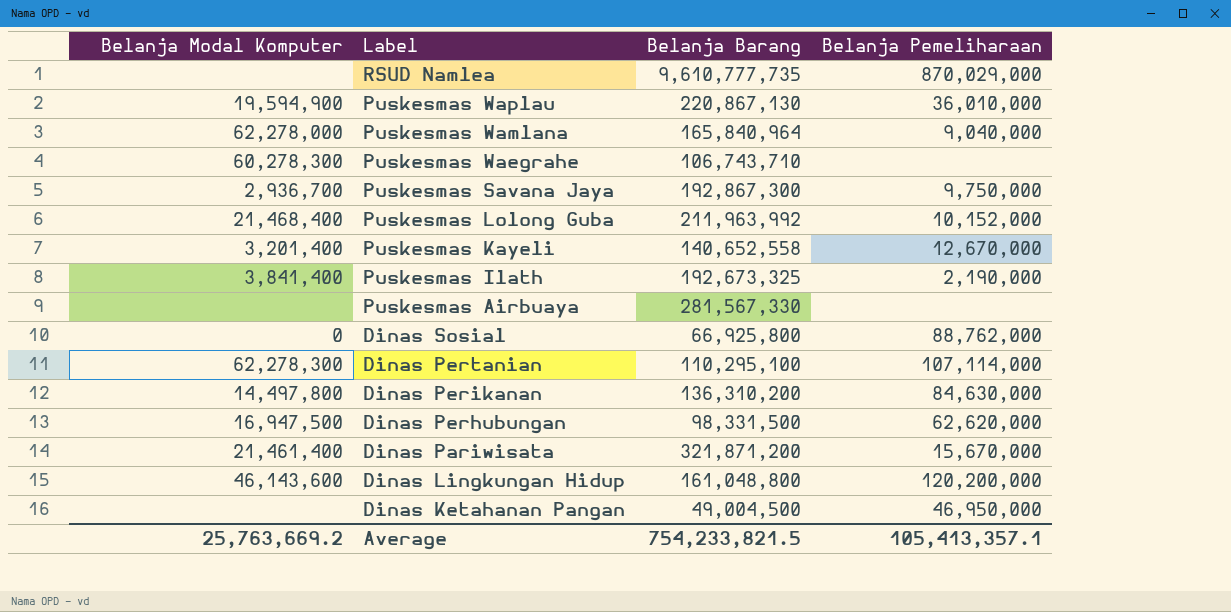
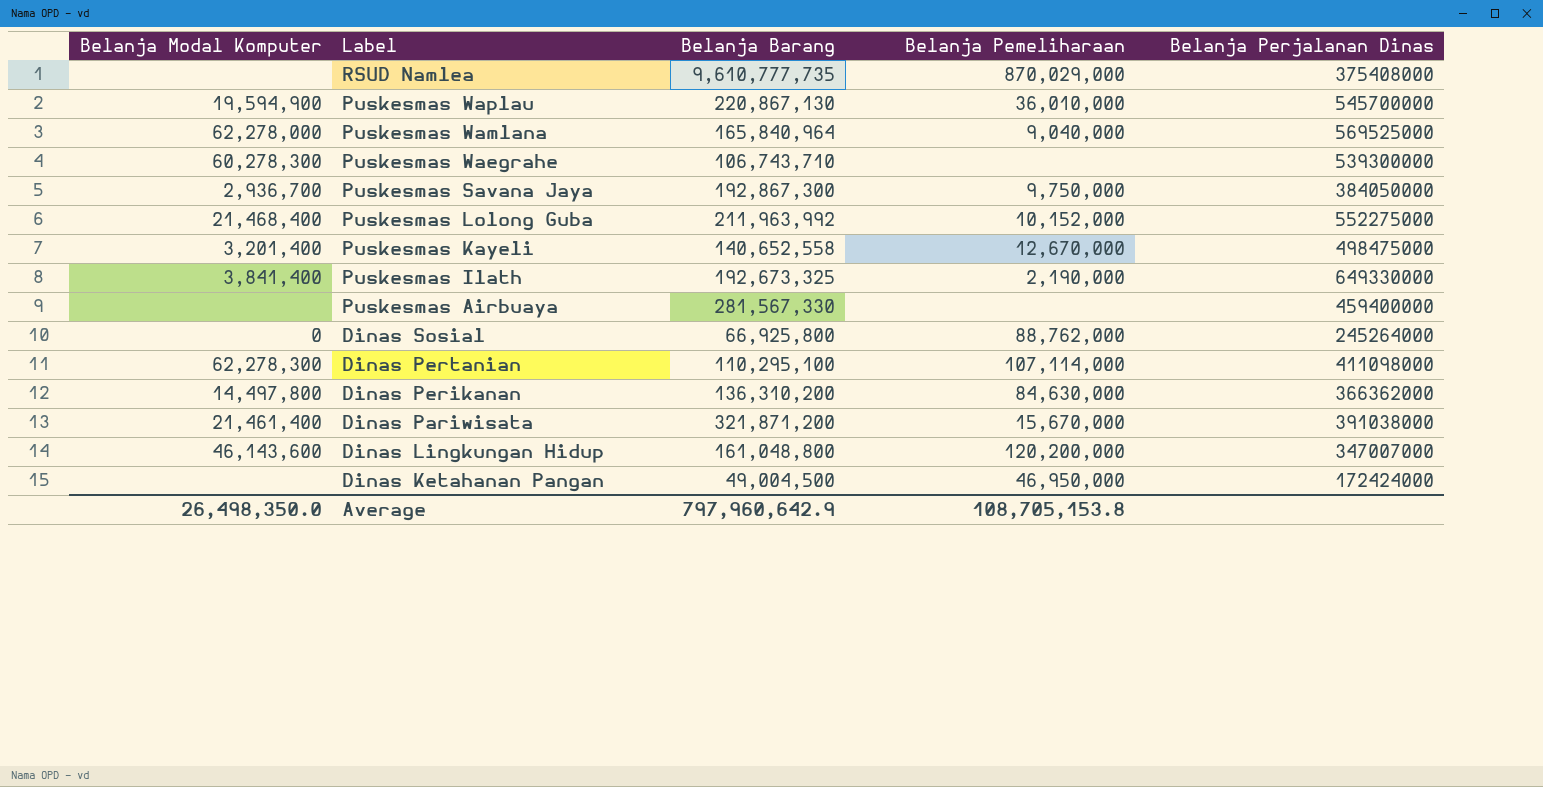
column Belanja Perjalanan Dinas | position: none -> 5
row Dinas Perhubungan: 16,947,500 | 98,331,500 | 62,620,000 -> none
Average | Belanja Modal Komputer: 25,763,669.2 -> 26,498,350.0
Average | Belanja Barang: 754,233,821.5 -> 797,960,642.9
Average | Belanja Pemeliharaan: 105,413,357.1 -> 108,705,153.8

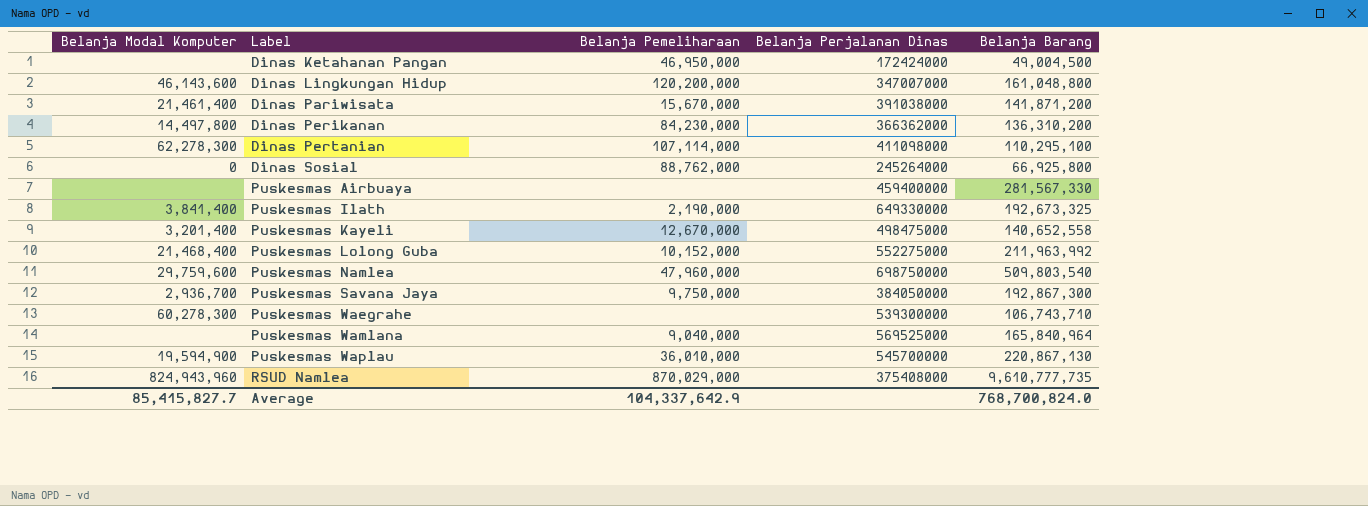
row order: Label descending -> Label ascending
column Belanja Barang | position: 3 -> 5
Dinas Pariwisata | Belanja Barang: 321,871,200 -> 141,871,200
Dinas Perikanan | Belanja Pemeliharaan: 84,630,000 -> 84,230,000
row Puskesmas Namlea: none -> 29,759,600 | 47,960,000 | 698750000 | 509,803,540
Puskesmas Wamlana | Belanja Modal Komputer: 62,278,000 -> none
RSUD Namlea | Belanja Modal Komputer: none -> 824,943,960
Average | Belanja Modal Komputer: 26,498,350.0 -> 85,415,827.7
Average | Belanja Pemeliharaan: 108,705,153.8 -> 104,337,642.9
Average | Belanja Barang: 797,960,642.9 -> 768,700,824.0

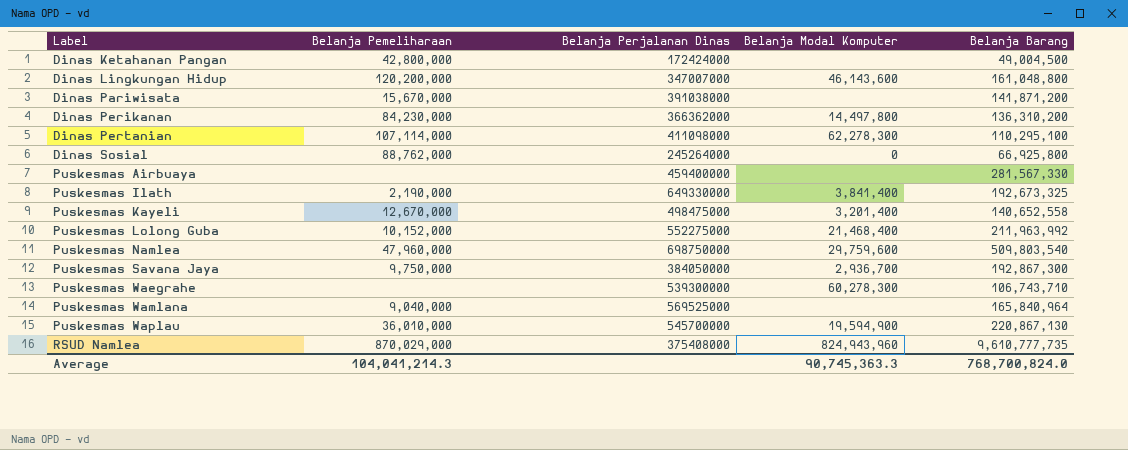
column Belanja Modal Komputer | position: 1 -> 4
Dinas Ketahanan Pangan | Belanja Pemeliharaan: 46,950,000 -> 42,800,000
Dinas Pariwisata | Belanja Modal Komputer: 21,461,400 -> none
Average | Belanja Pemeliharaan: 104,337,642.9 -> 104,041,214.3
Average | Belanja Modal Komputer: 85,415,827.7 -> 90,745,363.3

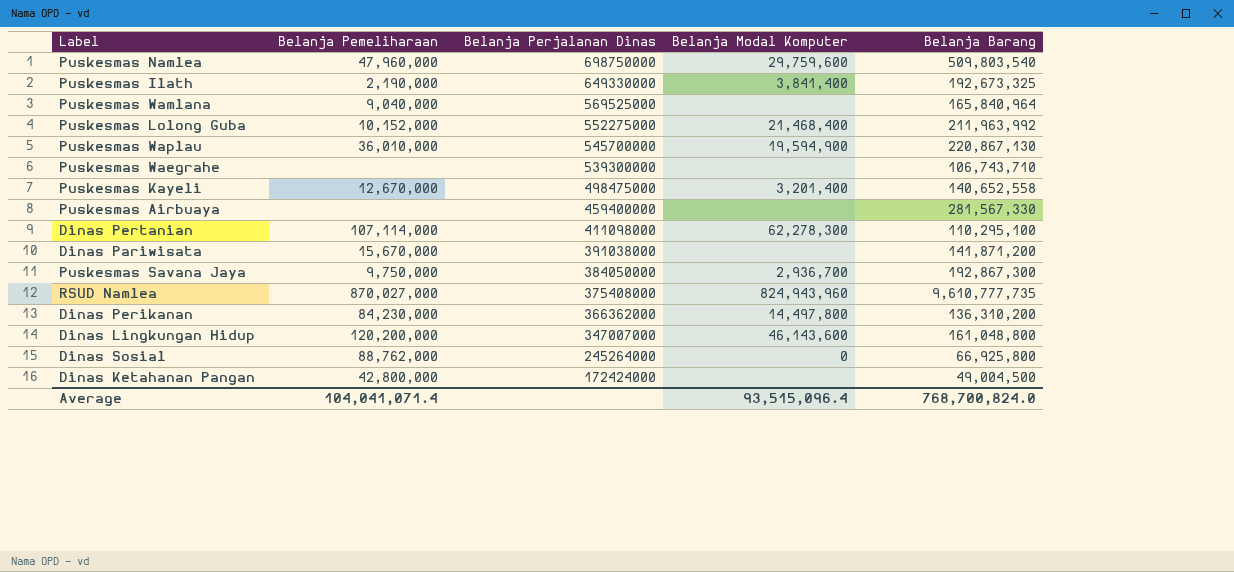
row order: Label ascending -> Belanja Perjalanan Dinas descending
Puskesmas Waegrahe | Belanja Modal Komputer: 60,278,300 -> none
RSUD Namlea | Belanja Pemeliharaan: 870,029,000 -> 870,027,000
Average | Belanja Pemeliharaan: 104,041,214.3 -> 104,041,071.4
Average | Belanja Modal Komputer: 90,745,363.3 -> 93,515,096.4

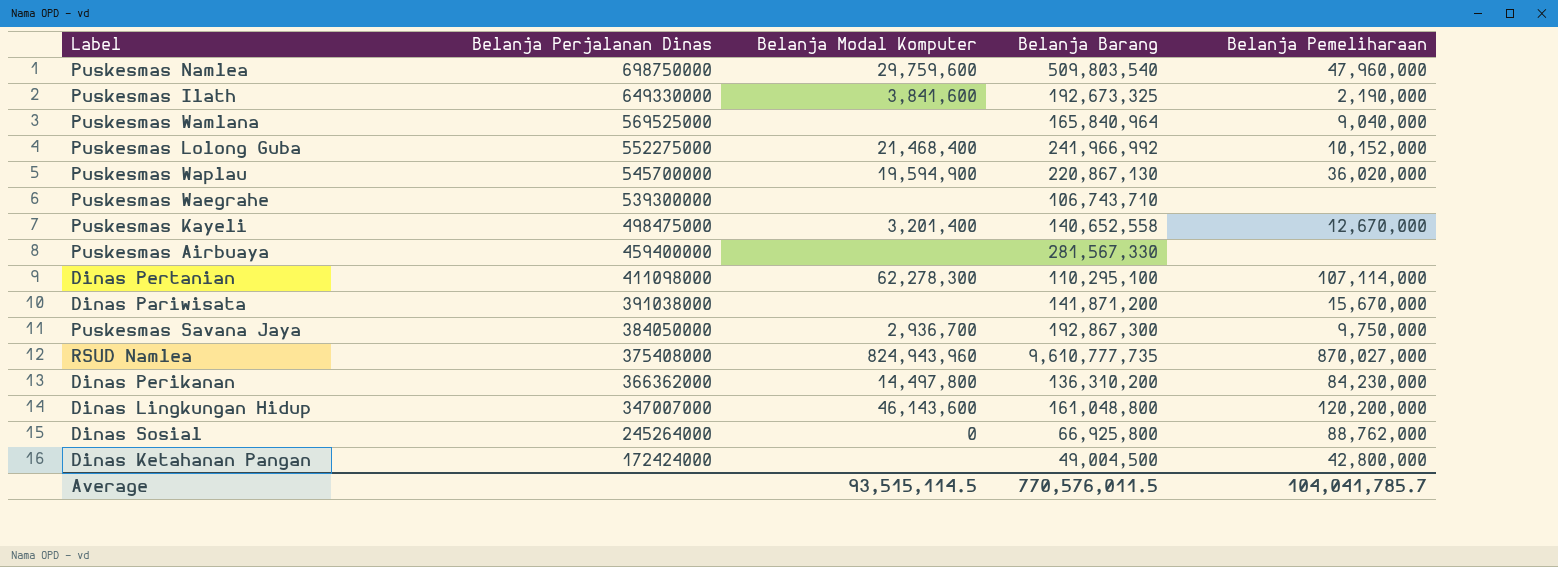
column Belanja Pemeliharaan | position: 2 -> 5
Puskesmas Ilath | Belanja Modal Komputer: 3,841,400 -> 3,841,600
Puskesmas Lolong Guba | Belanja Barang: 211,963,992 -> 241,966,992
Puskesmas Waplau | Belanja Pemeliharaan: 36,010,000 -> 36,020,000
Average | Belanja Modal Komputer: 93,515,096.4 -> 93,515,114.5
Average | Belanja Barang: 768,700,824.0 -> 770,576,011.5
Average | Belanja Pemeliharaan: 104,041,071.4 -> 104,041,785.7

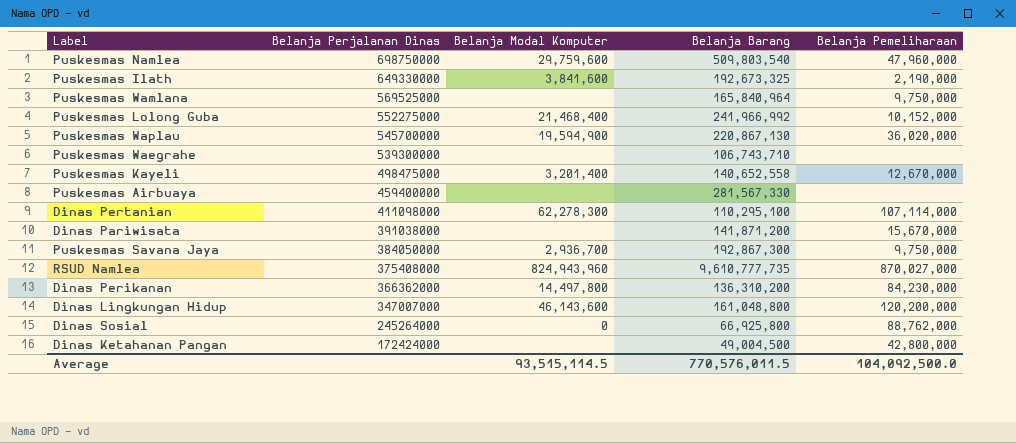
Puskesmas Wamlana | Belanja Pemeliharaan: 9,040,000 -> 9,750,000
Average | Belanja Pemeliharaan: 104,041,785.7 -> 104,092,500.0

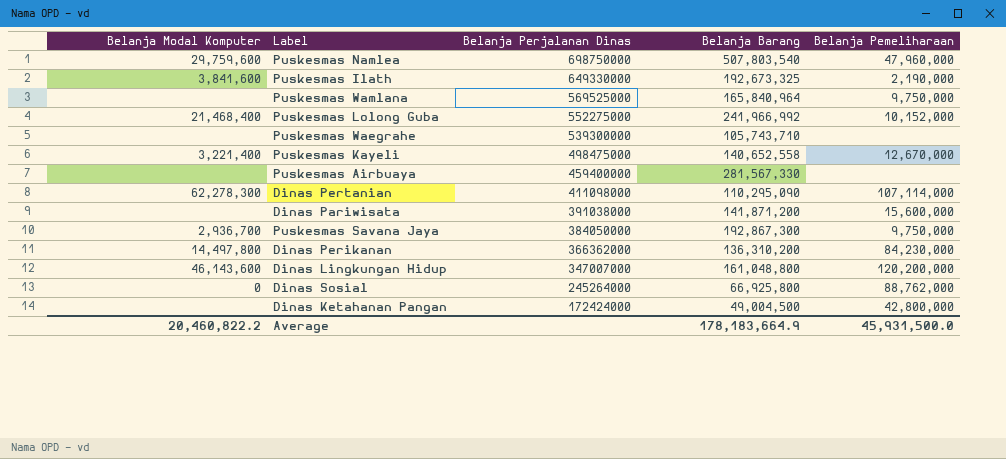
column Belanja Modal Komputer | position: 3 -> 1
row Puskesmas Waplau: 545700000 | 19,594,900 | 220,867,130 | 36,020,000 -> none
row RSUD Namlea: 375408000 | 824,943,960 | 9,610,777,735 | 870,027,000 -> none
Puskesmas Namlea | Belanja Barang: 509,803,540 -> 507,803,540
Puskesmas Waegrahe | Belanja Barang: 106,743,710 -> 105,743,710
Puskesmas Kayeli | Belanja Modal Komputer: 3,201,400 -> 3,221,400
Dinas Pertanian | Belanja Barang: 110,295,100 -> 110,295,090
Dinas Pariwisata | Belanja Pemeliharaan: 15,670,000 -> 15,600,000
Average | Belanja Modal Komputer: 93,515,114.5 -> 20,460,822.2
Average | Belanja Barang: 770,576,011.5 -> 178,183,664.9
Average | Belanja Pemeliharaan: 104,092,500.0 -> 45,931,500.0

